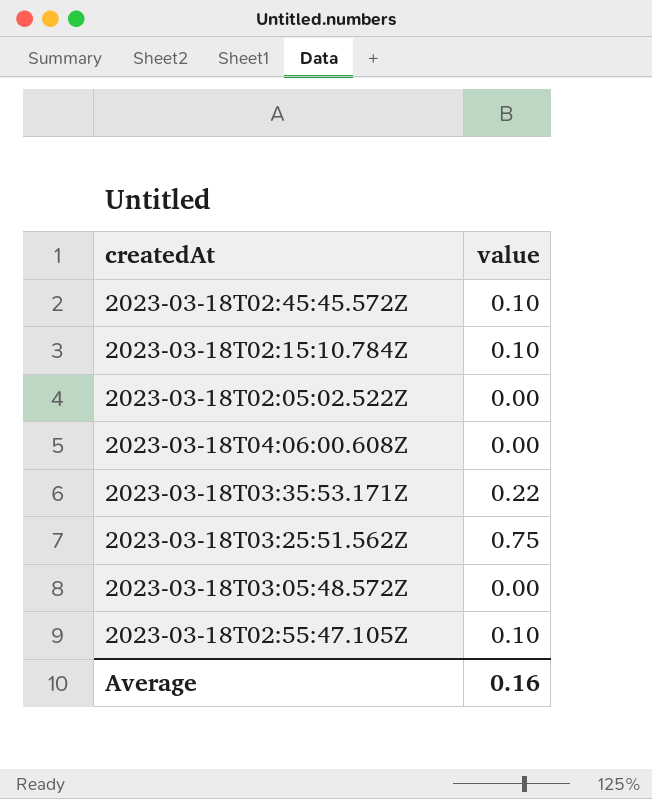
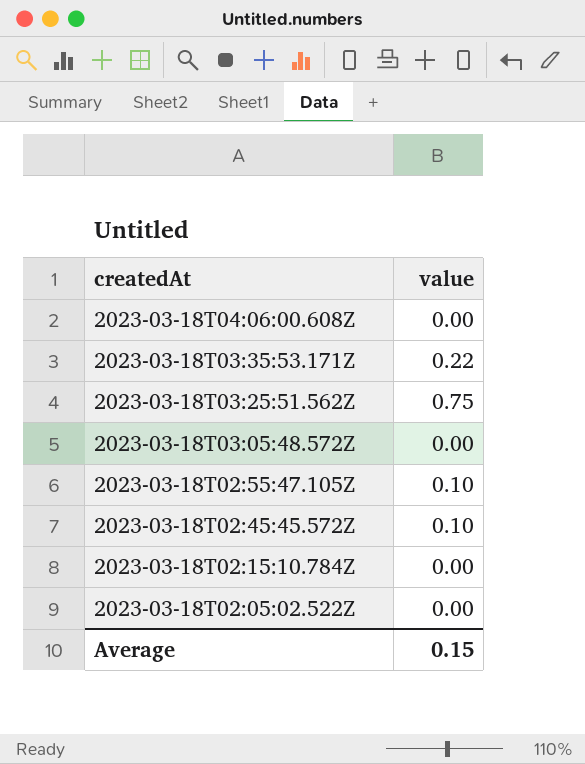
row order: none -> createdAt descending
2023-03-18T02:15:10.784Z | value: 0.10 -> 0.00
Average | value: 0.16 -> 0.15

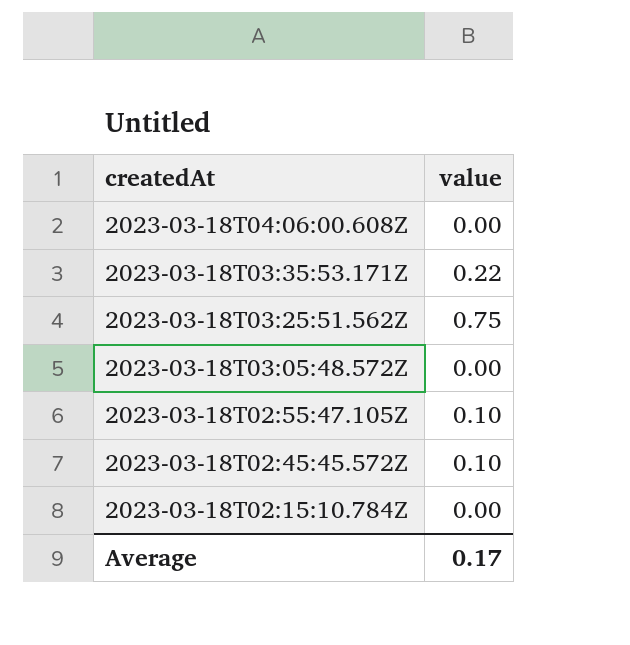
row 2023-03-18T02:05:02.522Z: 0.00 -> none
Average | value: 0.15 -> 0.17

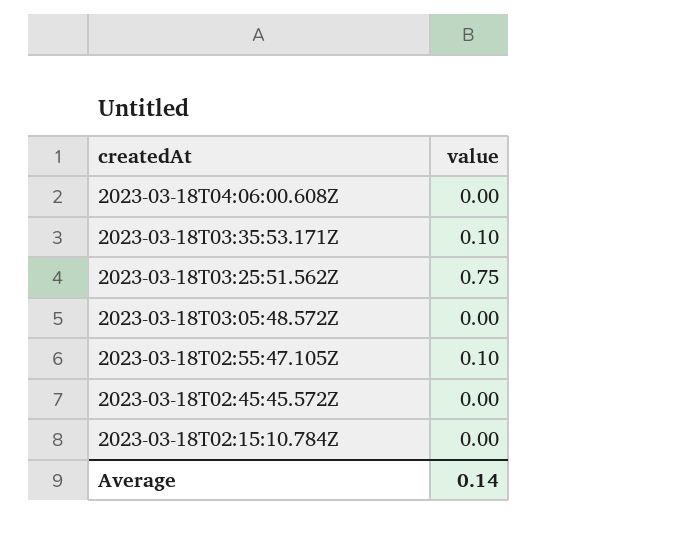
2023-03-18T03:35:53.171Z | value: 0.22 -> 0.10
2023-03-18T02:45:45.572Z | value: 0.10 -> 0.00
Average | value: 0.17 -> 0.14

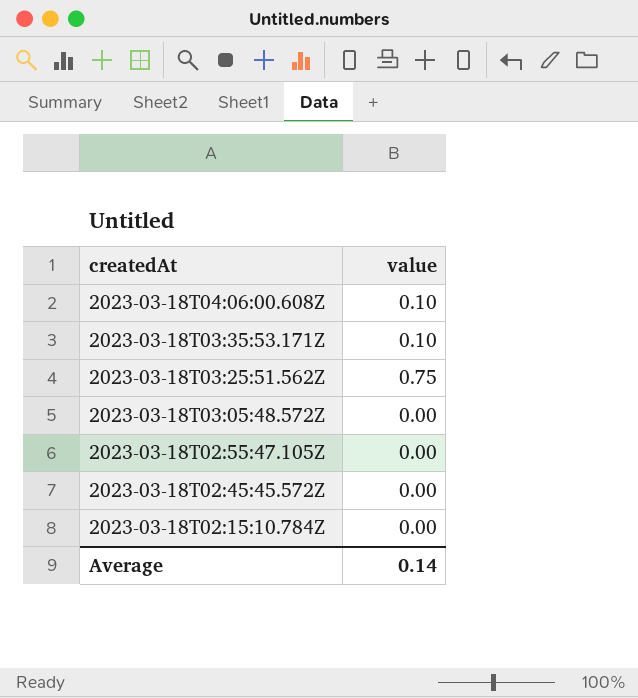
2023-03-18T04:06:00.608Z | value: 0.00 -> 0.10
2023-03-18T02:55:47.105Z | value: 0.10 -> 0.00

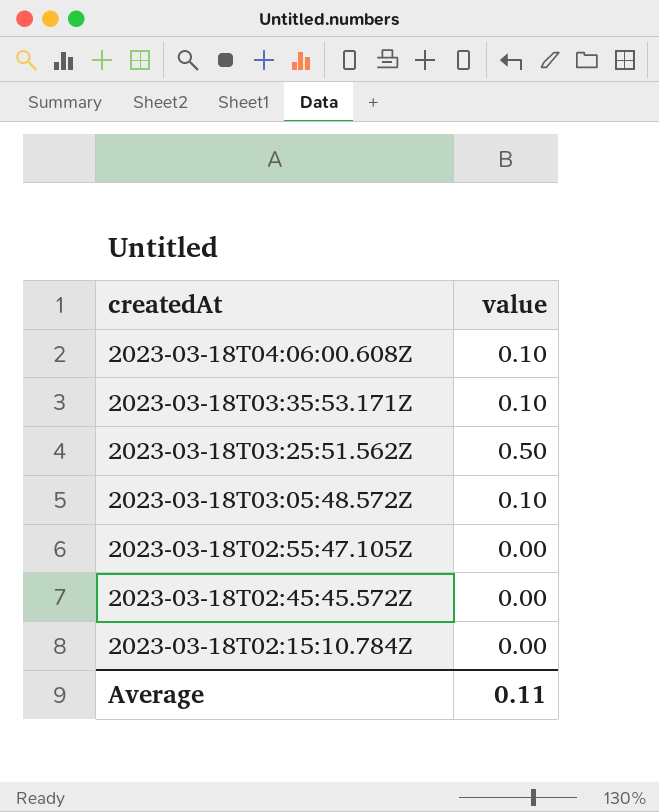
2023-03-18T03:25:51.562Z | value: 0.75 -> 0.50
2023-03-18T03:05:48.572Z | value: 0.00 -> 0.10
Average | value: 0.14 -> 0.11

